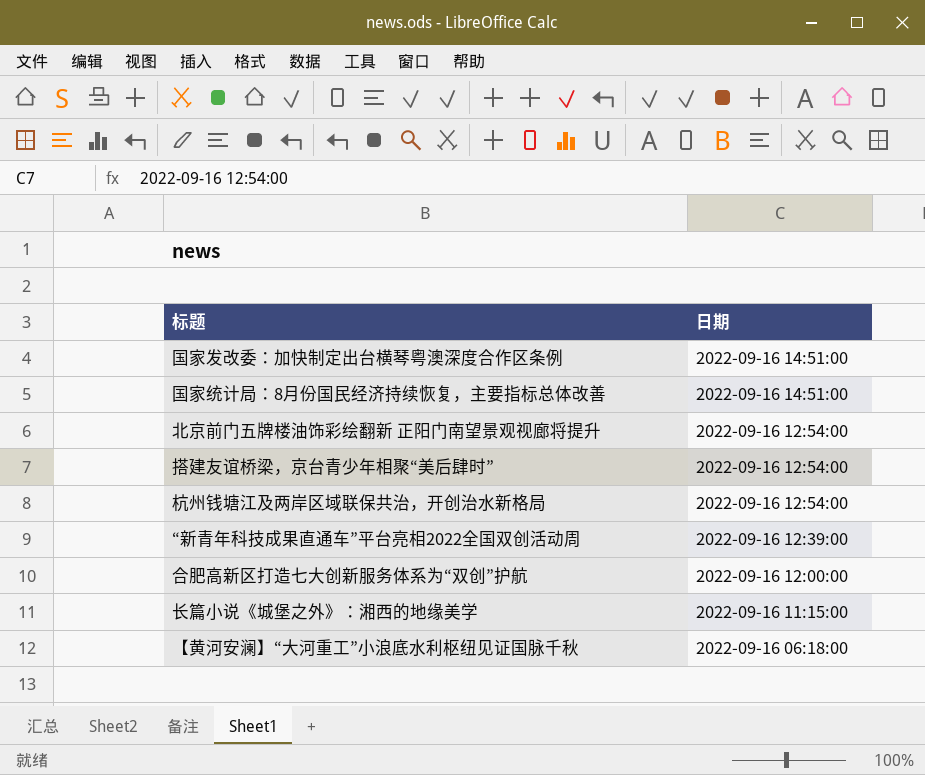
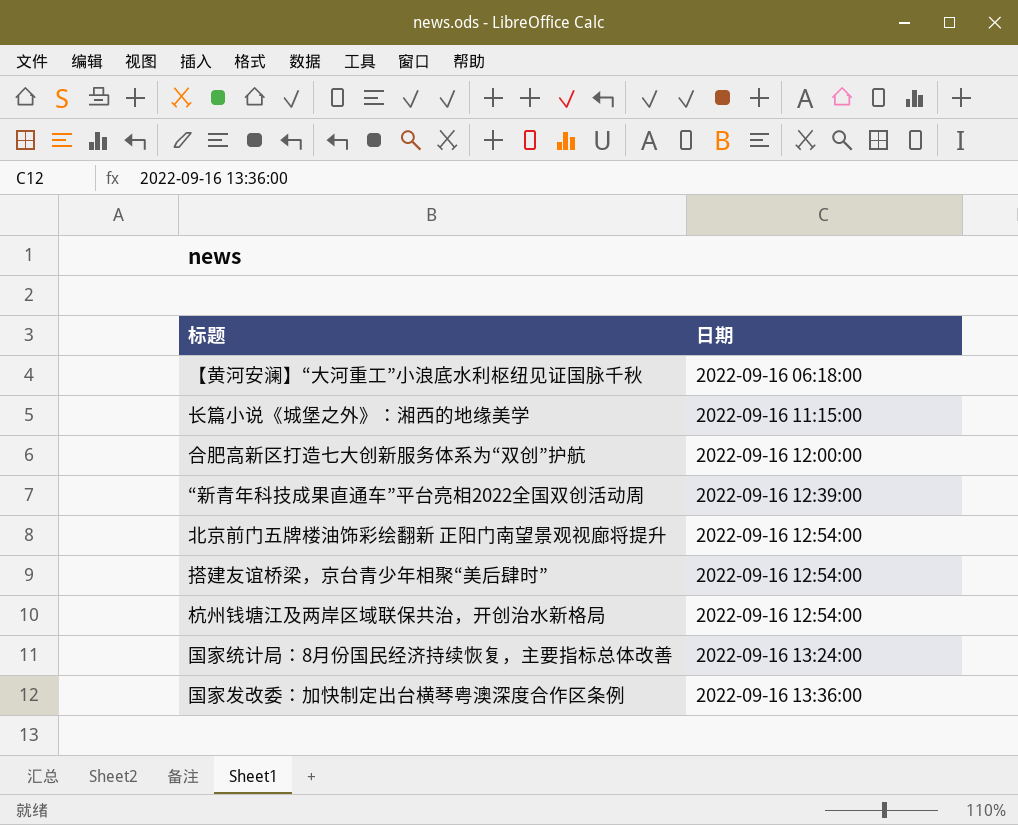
row order: 日期 descending -> 日期 ascending
国家统计局：8月份国民经济持续恢复，主要指标总体改善 | 日期: 2022-09-16 14:51:00 -> 2022-09-16 13:24:00
国家发改委：加快制定出台横琴粤澳深度合作区条例 | 日期: 2022-09-16 14:51:00 -> 2022-09-16 13:36:00

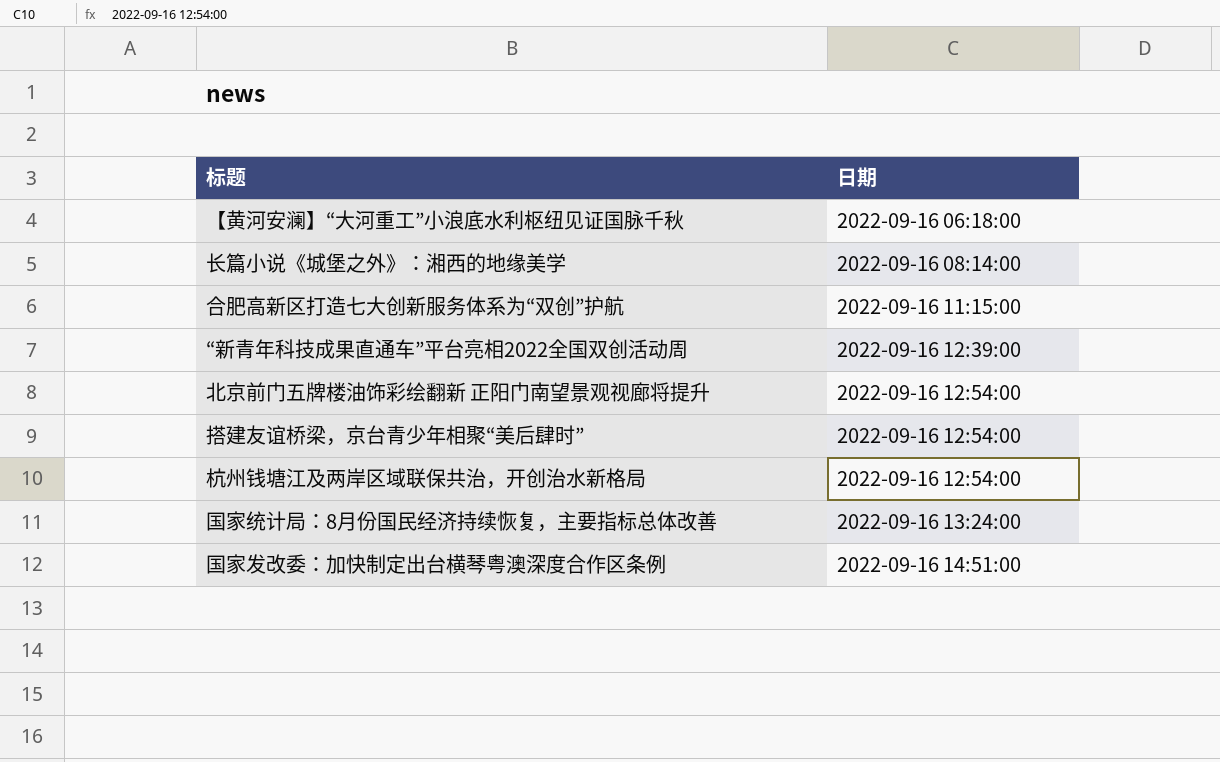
长篇小说《城堡之外》：湘西的地缘美学 | 日期: 2022-09-16 11:15:00 -> 2022-09-16 08:14:00
合肥高新区打造七大创新服务体系为“双创”护航 | 日期: 2022-09-16 12:00:00 -> 2022-09-16 11:15:00
国家发改委：加快制定出台横琴粤澳深度合作区条例 | 日期: 2022-09-16 13:36:00 -> 2022-09-16 14:51:00

